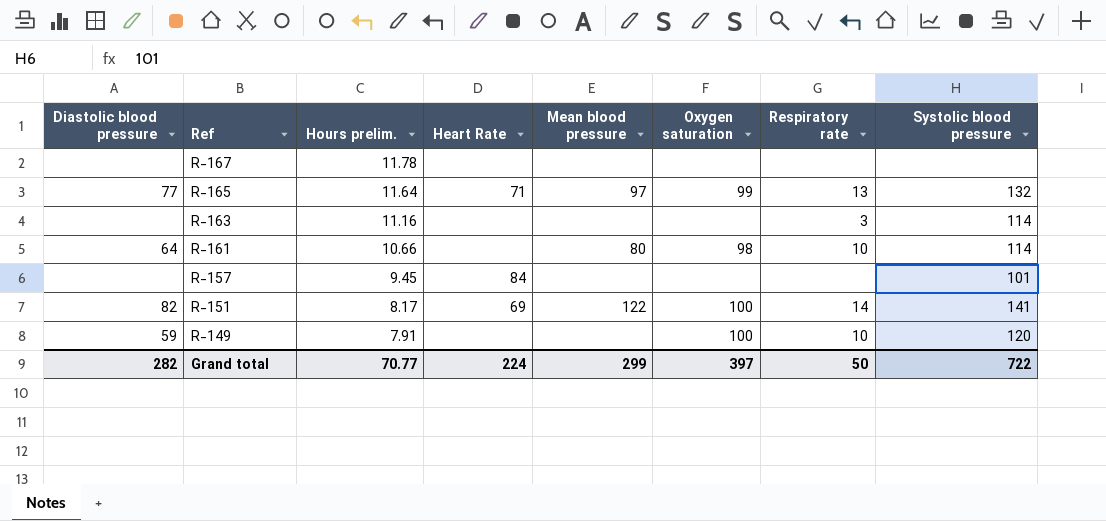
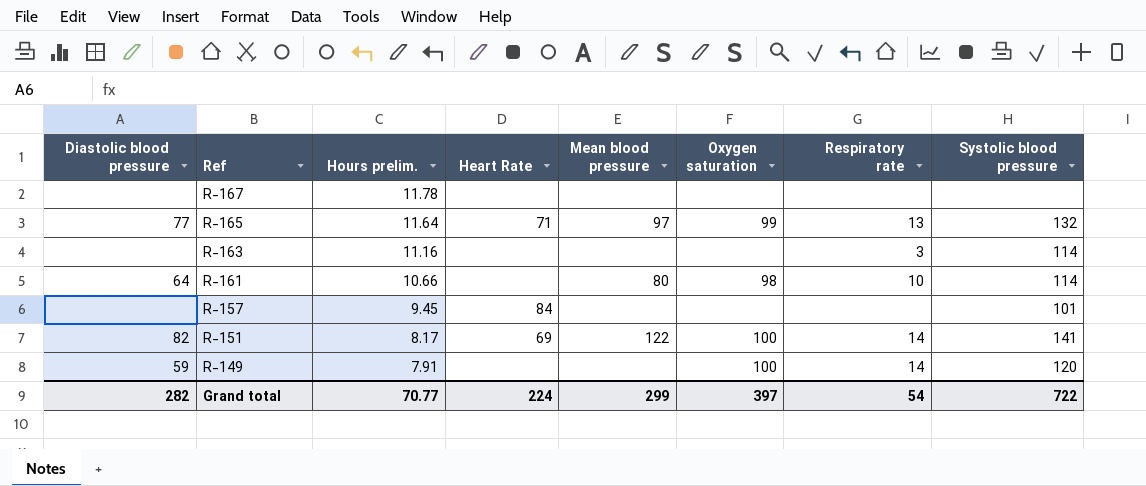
R-149 | Respiratory rate: 10 -> 14
Grand total | Respiratory rate: 50 -> 54

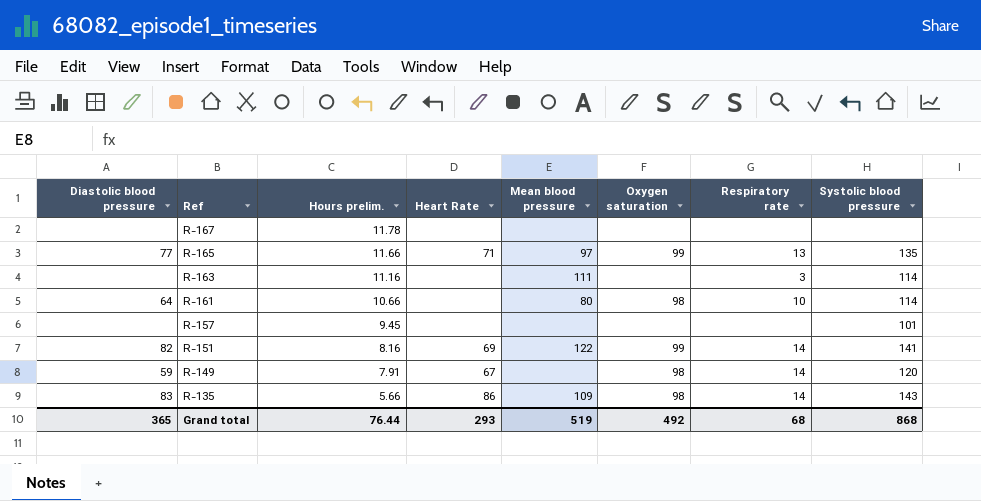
R-165 | Hours prelim.: 11.64 -> 11.66
R-165 | Systolic blood pressure: 132 -> 135
R-163 | Mean blood pressure: none -> 111
R-157 | Heart Rate: 84 -> none
R-151 | Hours prelim.: 8.17 -> 8.16
R-151 | Oxygen saturation: 100 -> 99
R-149 | Heart Rate: none -> 67
R-149 | Oxygen saturation: 100 -> 98
row R-135: none -> 83 | 5.66 | 86 | 109 | 98 | 14 | 143
Grand total | Diastolic blood pressure: 282 -> 365
Grand total | Hours prelim.: 70.77 -> 76.44
Grand total | Heart Rate: 224 -> 293
Grand total | Mean blood pressure: 299 -> 519
Grand total | Oxygen saturation: 397 -> 492
Grand total | Respiratory rate: 54 -> 68
Grand total | Systolic blood pressure: 722 -> 868

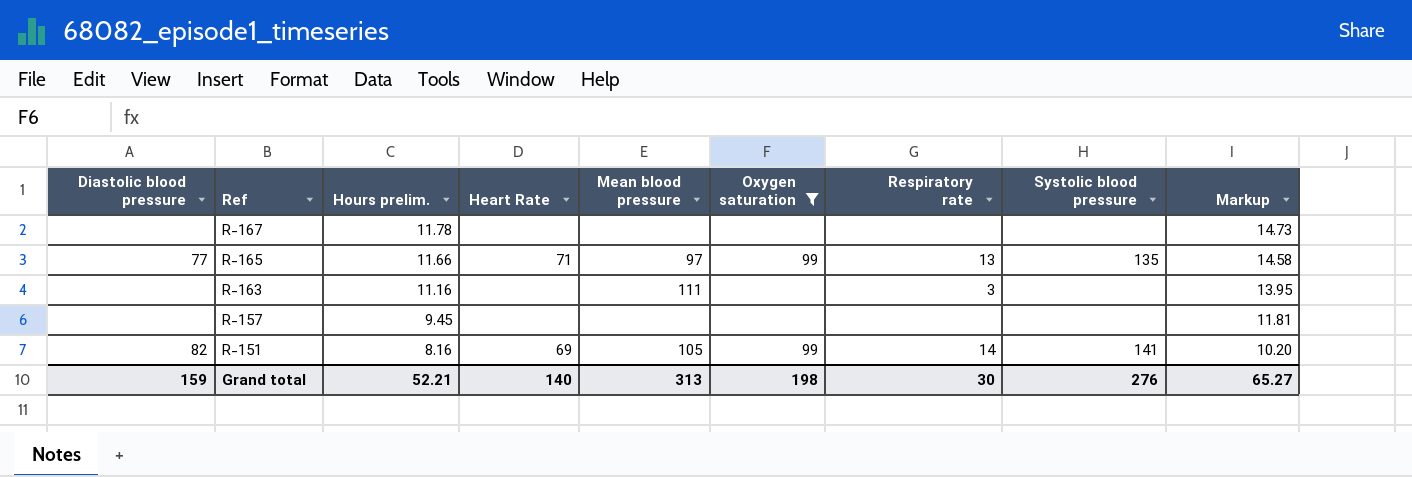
filter: none -> Oxygen saturation != 98
column Markup | formula: none -> [Hours prelim.] * 1.25
R-163 | Systolic blood pressure: 114 -> none
R-157 | Systolic blood pressure: 101 -> none
R-151 | Mean blood pressure: 122 -> 105
Grand total | Diastolic blood pressure: 365 -> 159
Grand total | Hours prelim.: 76.44 -> 52.21
Grand total | Heart Rate: 293 -> 140
Grand total | Mean blood pressure: 519 -> 313
Grand total | Oxygen saturation: 492 -> 198
Grand total | Respiratory rate: 68 -> 30
Grand total | Systolic blood pressure: 868 -> 276

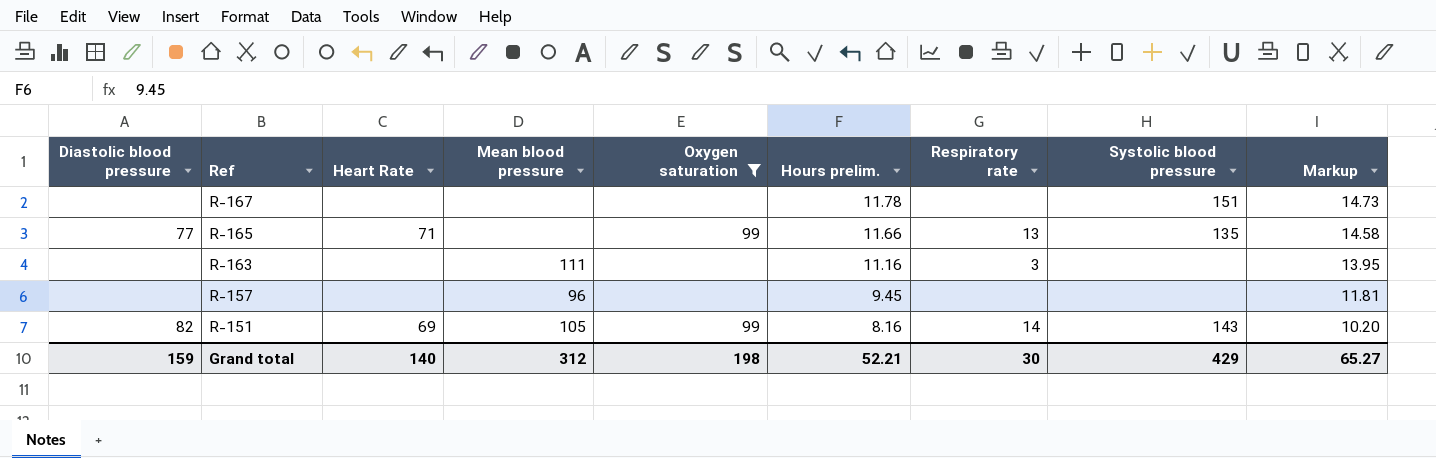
column Hours prelim. | position: 3 -> 6
R-167 | Systolic blood pressure: none -> 151
R-165 | Mean blood pressure: 97 -> none
R-157 | Mean blood pressure: none -> 96
R-151 | Systolic blood pressure: 141 -> 143
Grand total | Mean blood pressure: 313 -> 312
Grand total | Systolic blood pressure: 276 -> 429

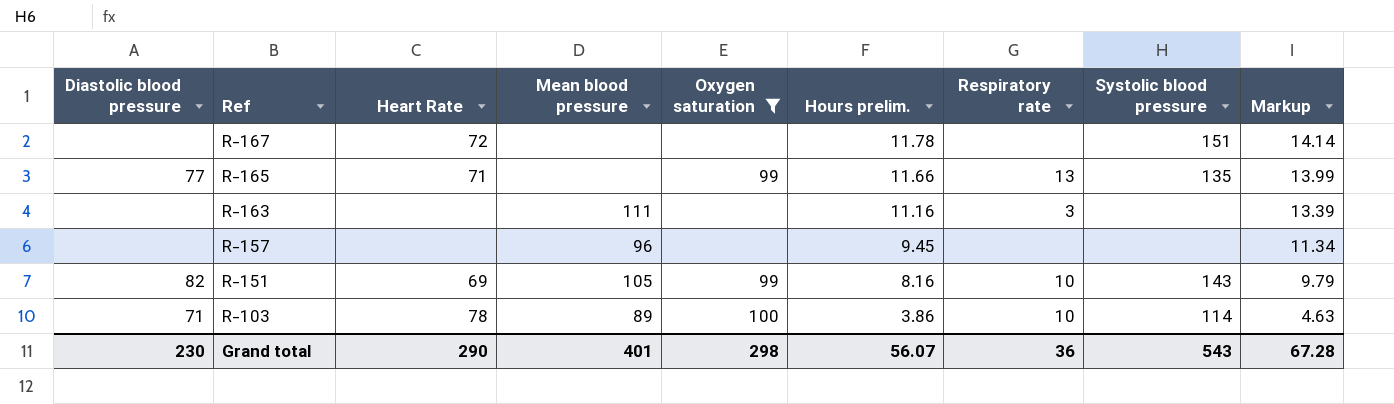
column Markup | formula: [Hours prelim.] * 1.25 -> [Hours prelim.] * 1.2
R-167 | Heart Rate: none -> 72
R-151 | Respiratory rate: 14 -> 10
row R-103: none -> 71 | 78 | 89 | 100 | 3.86 | 10 | 114 | 4.63
Grand total | Diastolic blood pressure: 159 -> 230
Grand total | Heart Rate: 140 -> 290
Grand total | Mean blood pressure: 312 -> 401
Grand total | Oxygen saturation: 198 -> 298
Grand total | Hours prelim.: 52.21 -> 56.07
Grand total | Respiratory rate: 30 -> 36
Grand total | Systolic blood pressure: 429 -> 543
Grand total | Markup: 65.27 -> 67.28

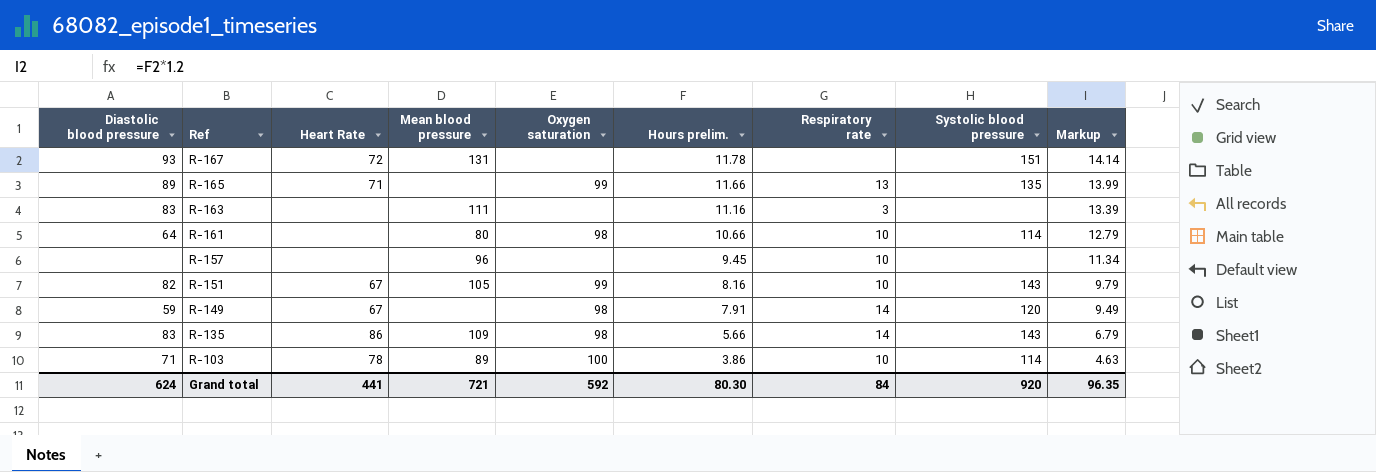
filter: Oxygen saturation != 98 -> none
R-167 | Diastolic blood pressure: none -> 93
R-167 | Mean blood pressure: none -> 131
R-165 | Diastolic blood pressure: 77 -> 89
R-163 | Diastolic blood pressure: none -> 83
R-157 | Respiratory rate: none -> 10
R-151 | Heart Rate: 69 -> 67
Grand total | Diastolic blood pressure: 230 -> 624
Grand total | Heart Rate: 290 -> 441
Grand total | Mean blood pressure: 401 -> 721
Grand total | Oxygen saturation: 298 -> 592
Grand total | Hours prelim.: 56.07 -> 80.30
Grand total | Respiratory rate: 36 -> 84
Grand total | Systolic blood pressure: 543 -> 920
Grand total | Markup: 67.28 -> 96.35

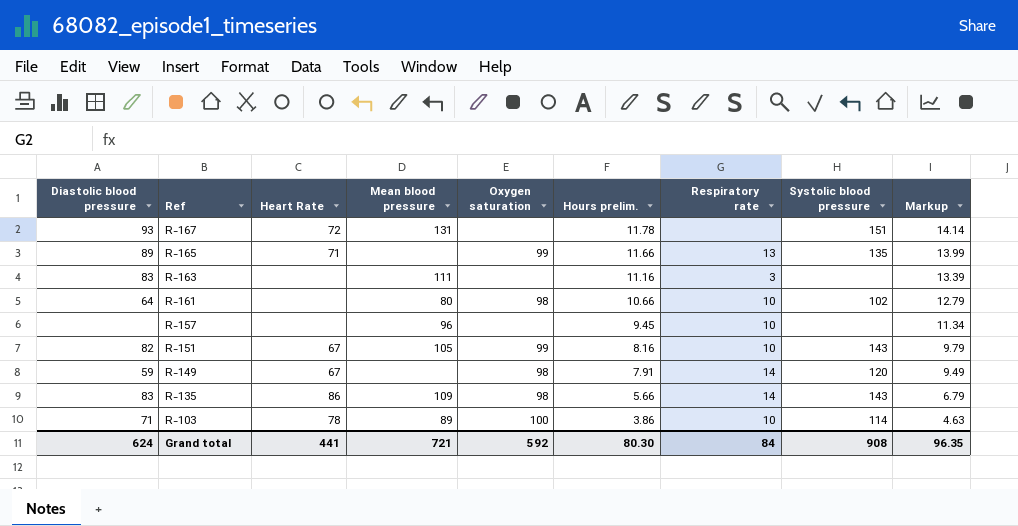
R-161 | Systolic blood pressure: 114 -> 102
Grand total | Systolic blood pressure: 920 -> 908

